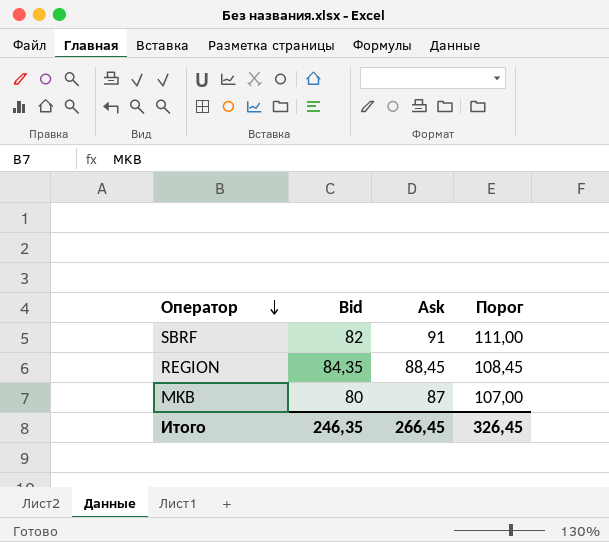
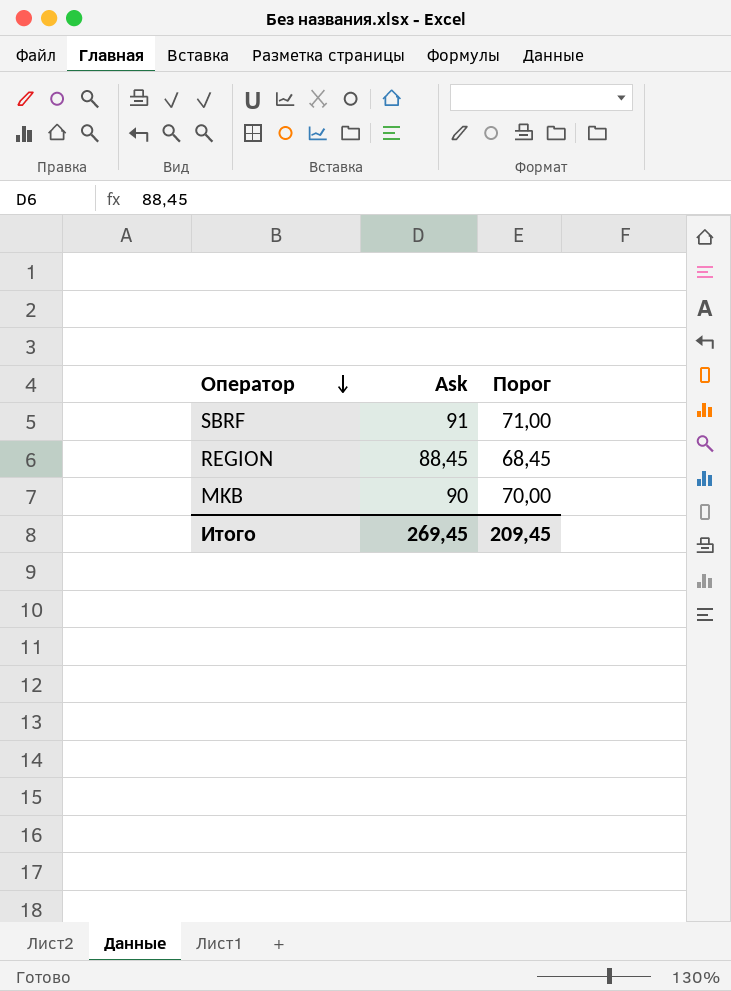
column Bid | position: 2 -> none
column Порог | formula: [Ask] + 20 -> [Ask] - 20
MKB | Ask: 87 -> 90
Итого | Ask: 266,45 -> 269,45
Итого | Порог: 326,45 -> 209,45

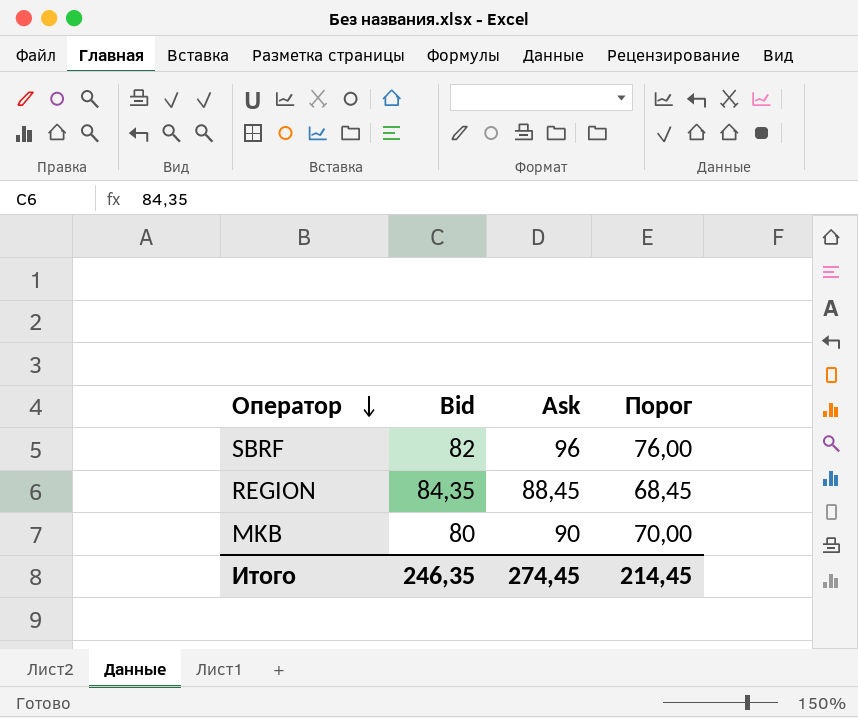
column Bid | position: none -> 2
SBRF | Ask: 91 -> 96
SBRF | Порог: 71,00 -> 76,00
Итого | Ask: 269,45 -> 274,45
Итого | Порог: 209,45 -> 214,45

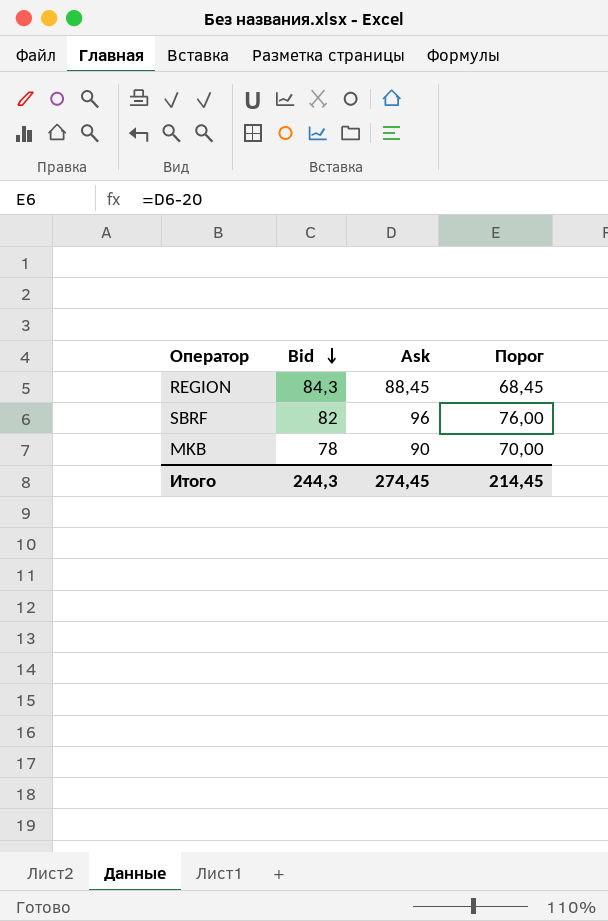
row order: Оператор descending -> Bid descending
REGION | Bid: 84,35 -> 84,3
MKB | Bid: 80 -> 78
Итого | Bid: 246,35 -> 244,3

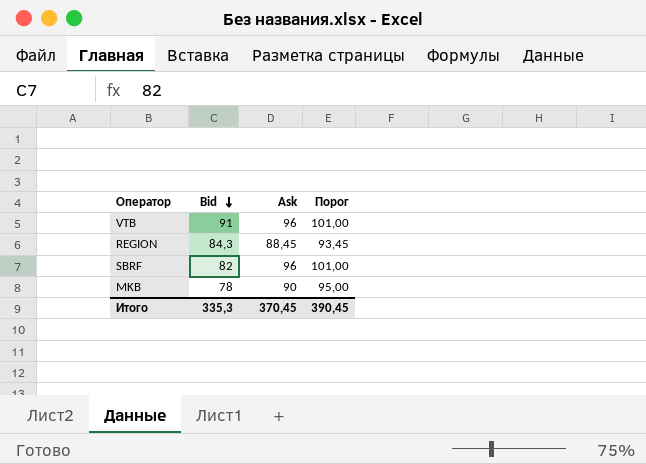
column Порог | formula: [Ask] - 20 -> [Ask] + 5
row VTB: none -> 91 | 96 | 101,00
Итого | Bid: 244,3 -> 335,3
Итого | Ask: 274,45 -> 370,45
Итого | Порог: 214,45 -> 390,45

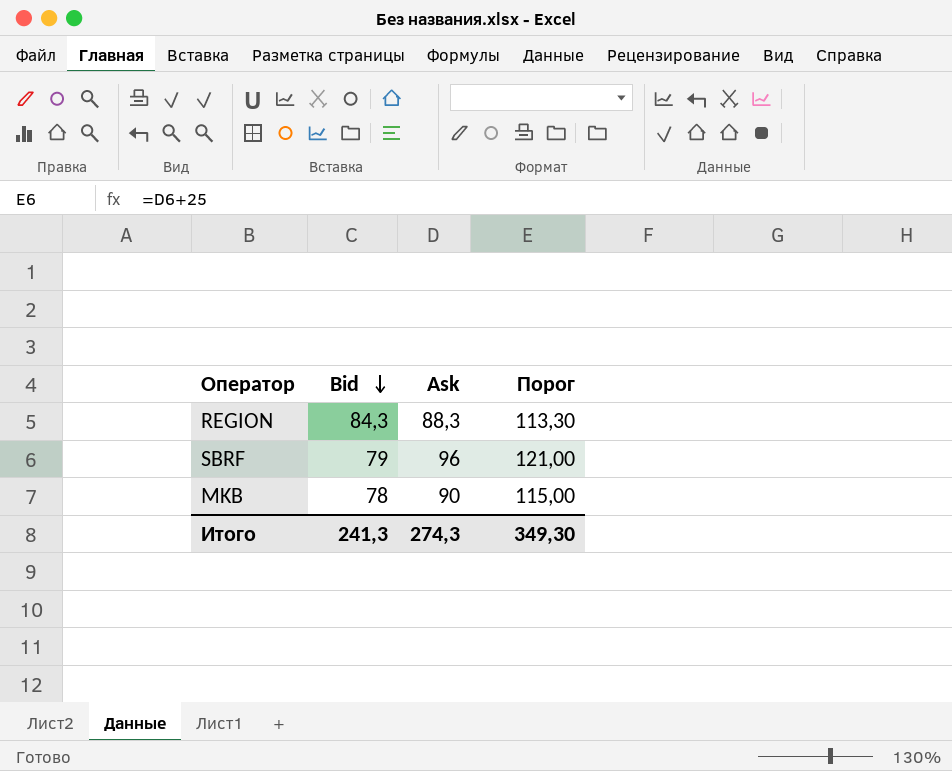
column Порог | formula: [Ask] + 5 -> [Ask] + 25
row VTB: 91 | 96 | 101,00 -> none
REGION | Ask: 88,45 -> 88,3
SBRF | Bid: 82 -> 79
Итого | Bid: 335,3 -> 241,3
Итого | Ask: 370,45 -> 274,3
Итого | Порог: 390,45 -> 349,30

